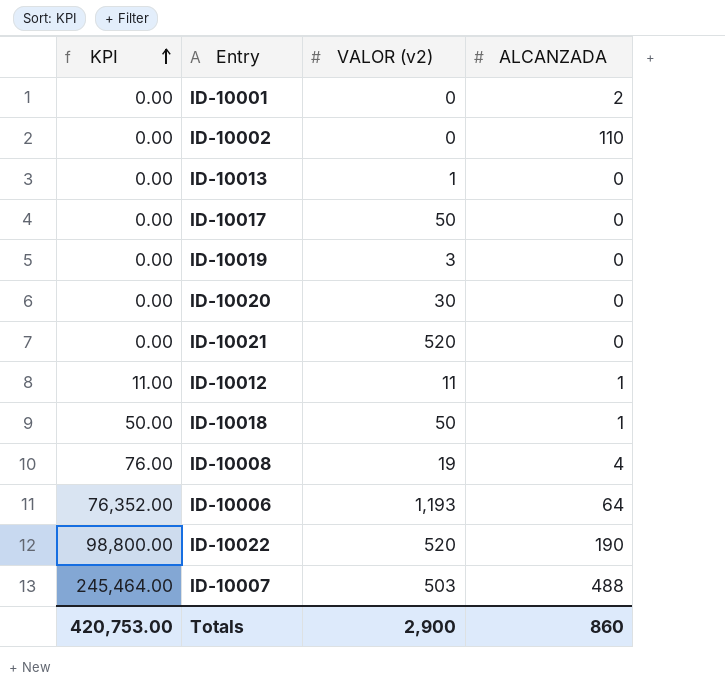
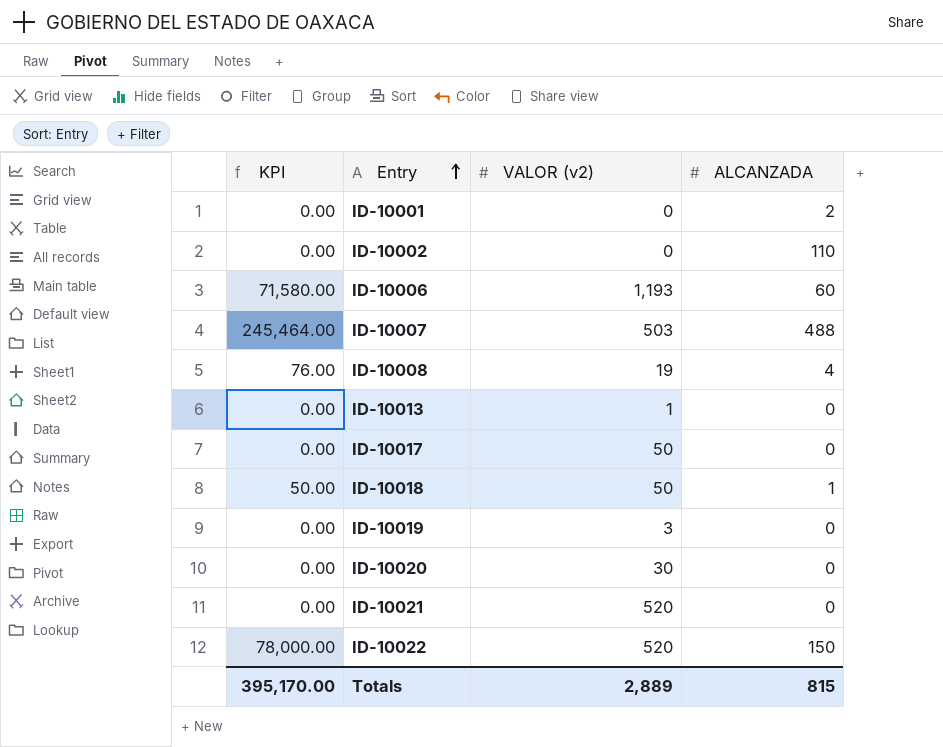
row order: KPI ascending -> Entry ascending
row ID-10012: 11.00 | 11 | 1 -> none
ID-10006 | KPI: 76,352.00 -> 71,580.00
ID-10006 | ALCANZADA: 64 -> 60
ID-10022 | KPI: 98,800.00 -> 78,000.00
ID-10022 | ALCANZADA: 190 -> 150
Totals | KPI: 420,753.00 -> 395,170.00
Totals | VALOR (v2): 2,900 -> 2,889
Totals | ALCANZADA: 860 -> 815

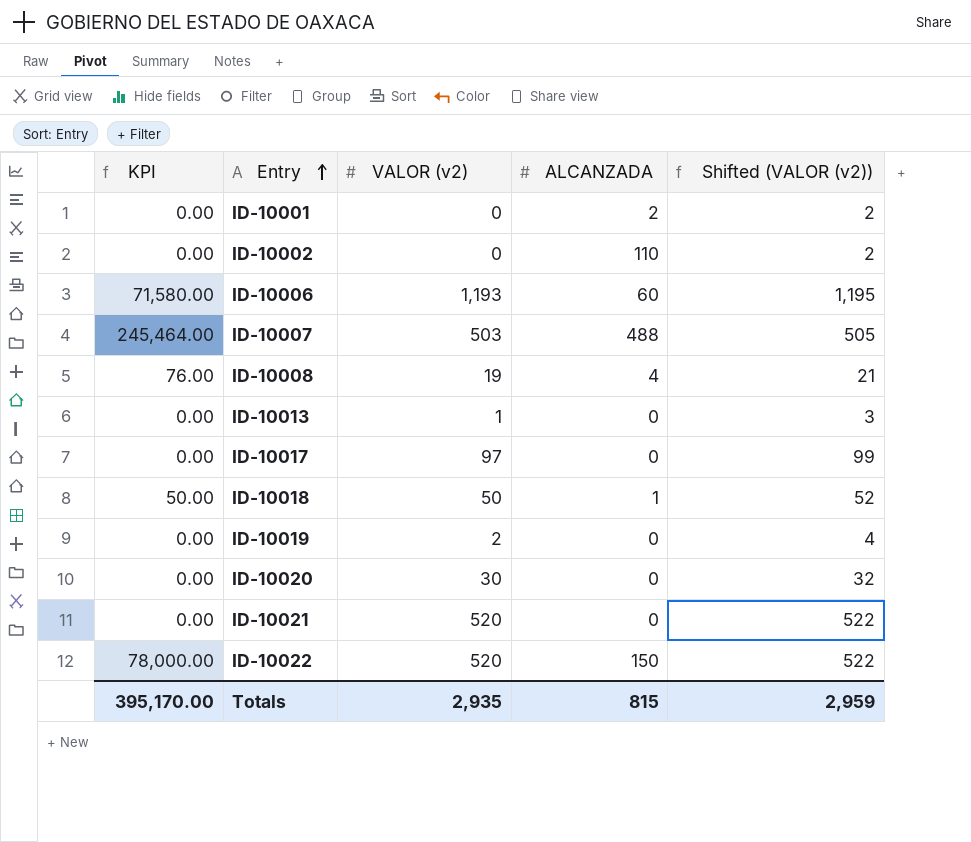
column Shifted (VALOR (v2)) | formula: none -> [VALOR (v2)] + 2
ID-10017 | VALOR (v2): 50 -> 97
ID-10019 | VALOR (v2): 3 -> 2
Totals | VALOR (v2): 2,889 -> 2,935

